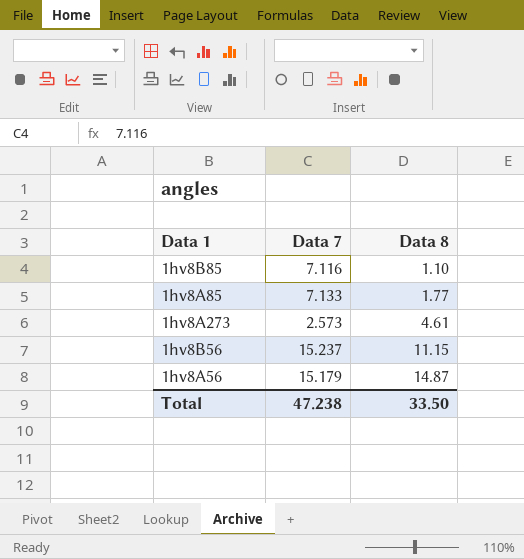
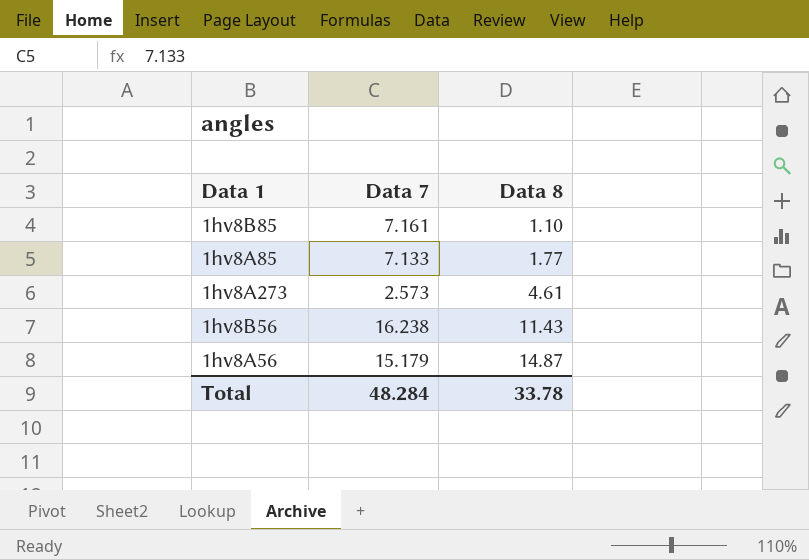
1hv8B85 | Data 7: 7.116 -> 7.161
1hv8B56 | Data 7: 15.237 -> 16.238
1hv8B56 | Data 8: 11.15 -> 11.43
Total | Data 7: 47.238 -> 48.284
Total | Data 8: 33.50 -> 33.78

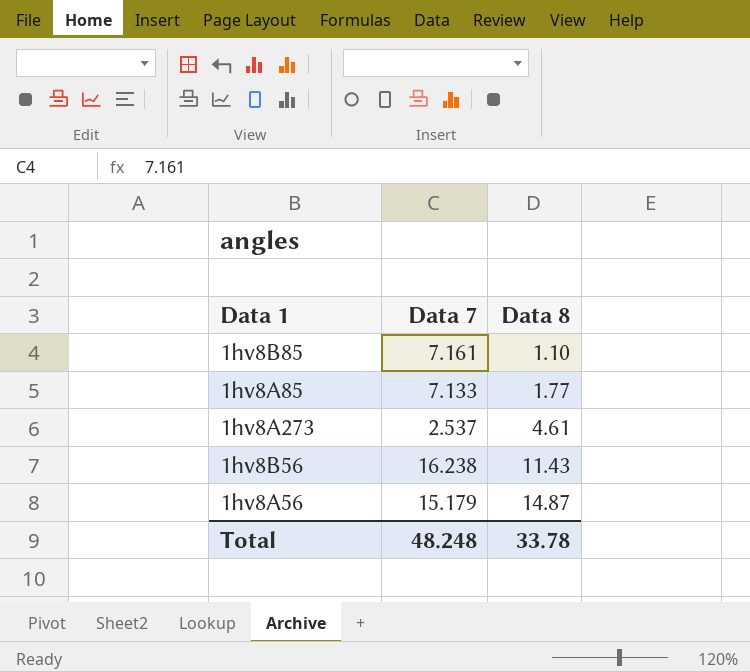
1hv8A273 | Data 7: 2.573 -> 2.537
Total | Data 7: 48.284 -> 48.248

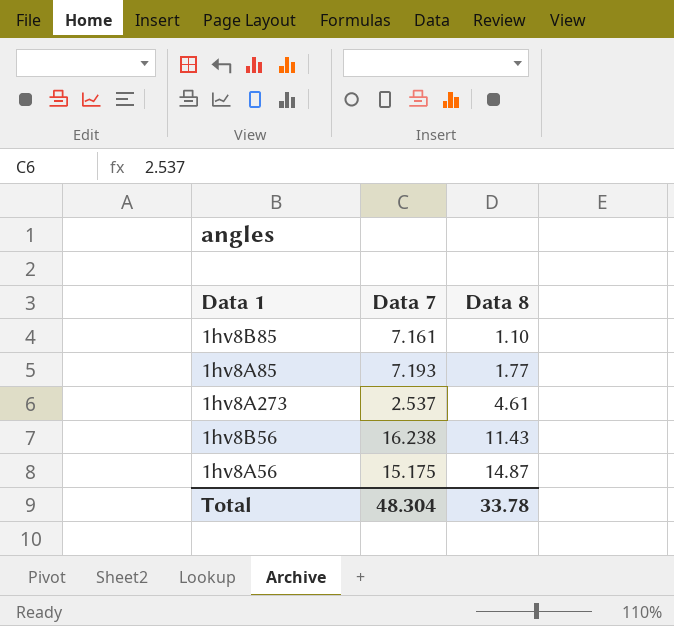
1hv8A85 | Data 7: 7.133 -> 7.193
1hv8A56 | Data 7: 15.179 -> 15.175
Total | Data 7: 48.248 -> 48.304

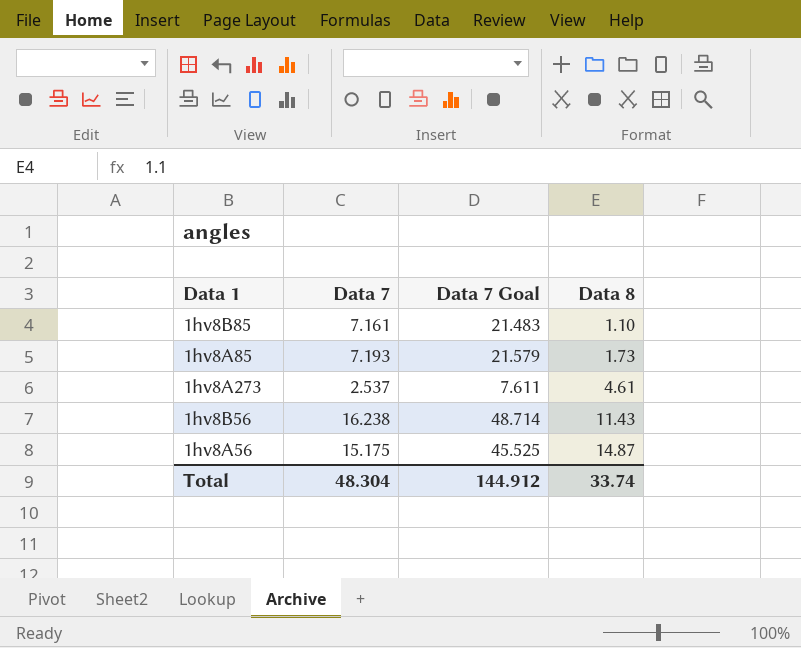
column Data 7 Goal | formula: none -> [Data 7] * 3
1hv8A85 | Data 8: 1.77 -> 1.73
Total | Data 8: 33.78 -> 33.74

